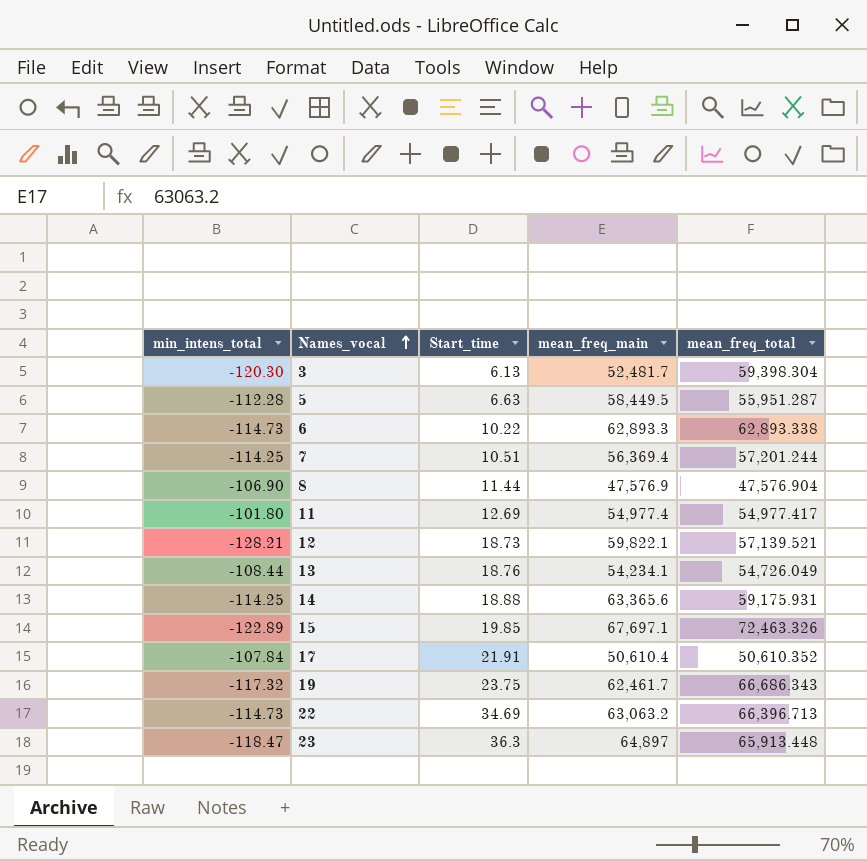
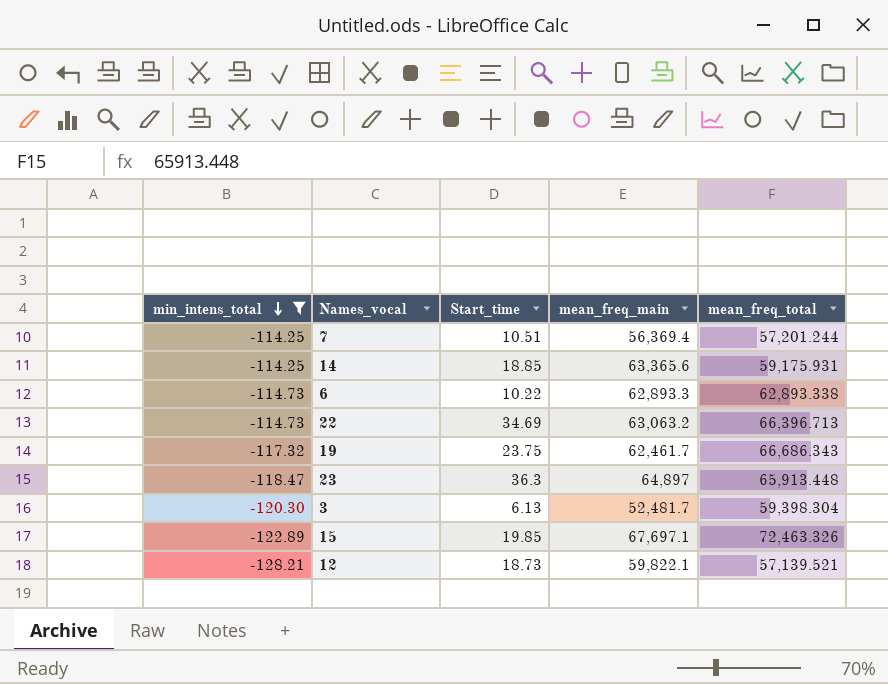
filter: none -> min_intens_total <= -114.25
row order: Names_vocal ascending -> min_intens_total descending
14 | Start_time: 18.88 -> 18.85

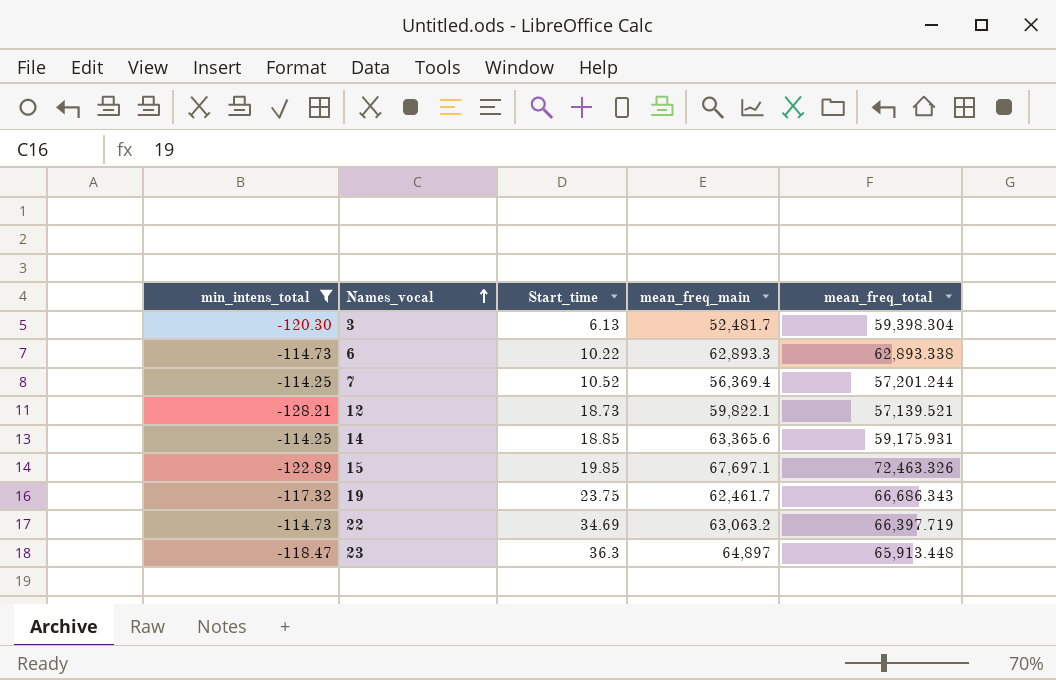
row order: min_intens_total descending -> Names_vocal ascending
7 | Start_time: 10.51 -> 10.52
22 | mean_freq_total: 66,396.713 -> 66,397.719

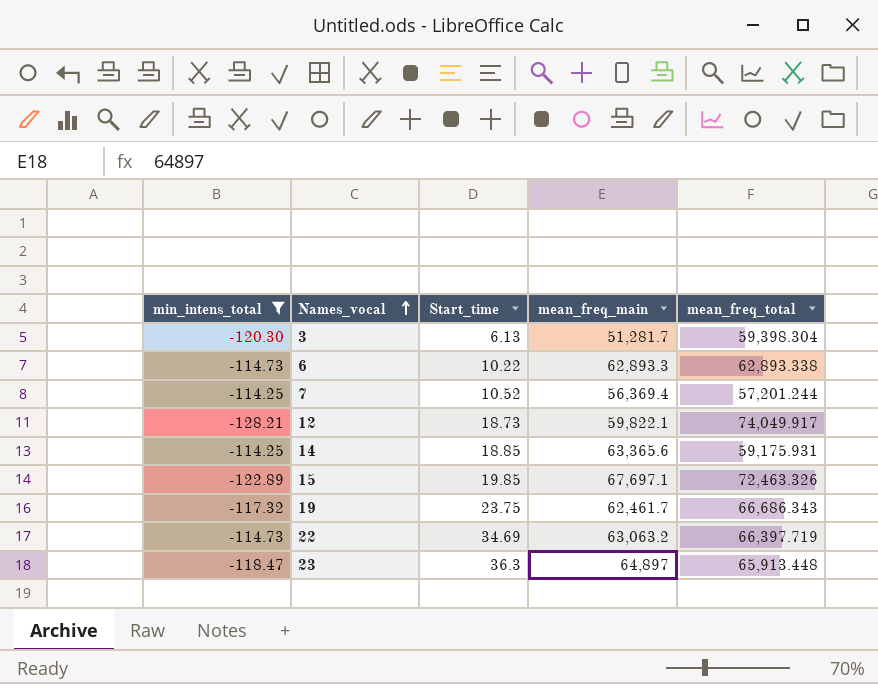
3 | mean_freq_main: 52,481.7 -> 51,281.7
12 | mean_freq_total: 57,139.521 -> 74,049.917

